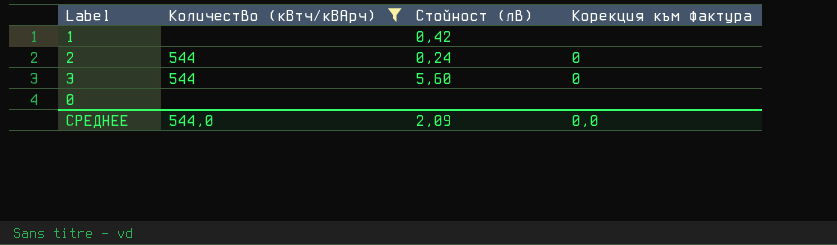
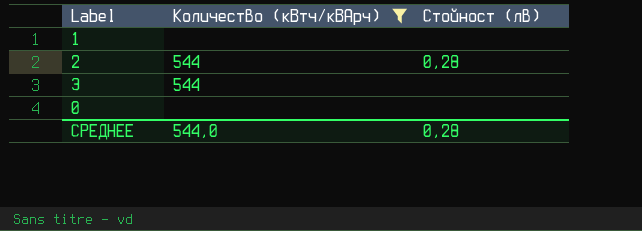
column Корекция към фактура | position: 4 -> none
1 | Стойност (лв): 0,42 -> none
2 | Стойност (лв): 0,24 -> 0,28
3 | Стойност (лв): 5,60 -> none
СРЕДНЕЕ | Стойност (лв): 2,09 -> 0,28

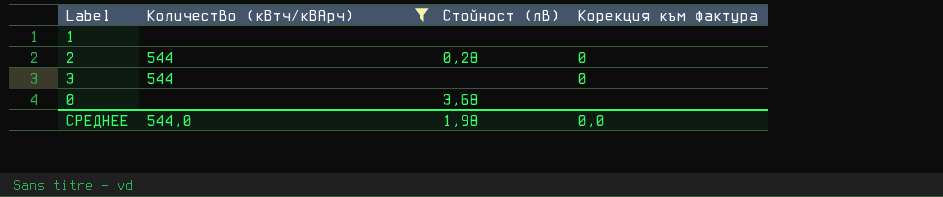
column Корекция към фактура | position: none -> 4
0 | Стойност (лв): none -> 3,68
СРЕДНЕЕ | Стойност (лв): 0,28 -> 1,98

